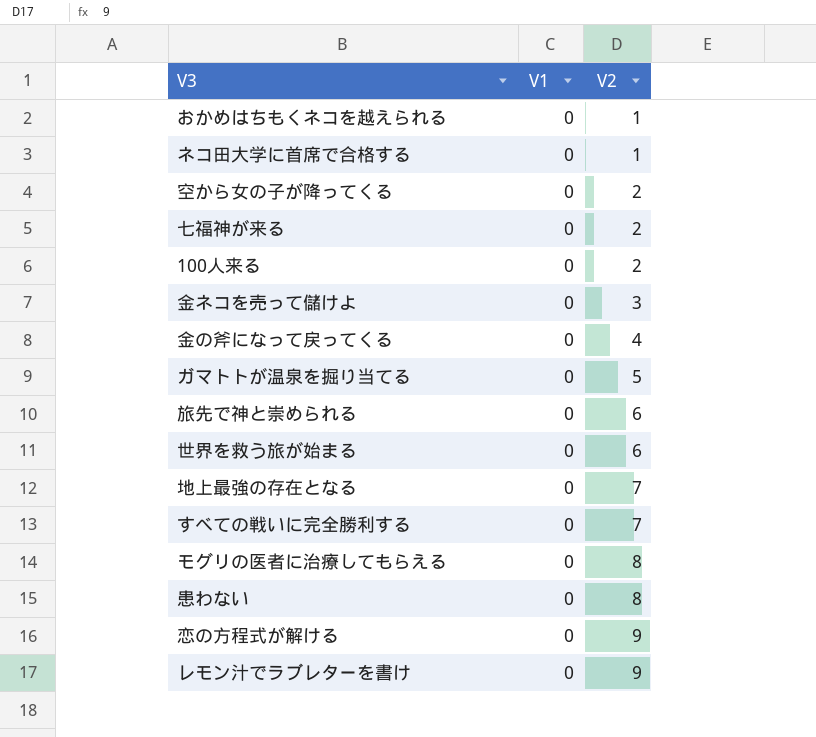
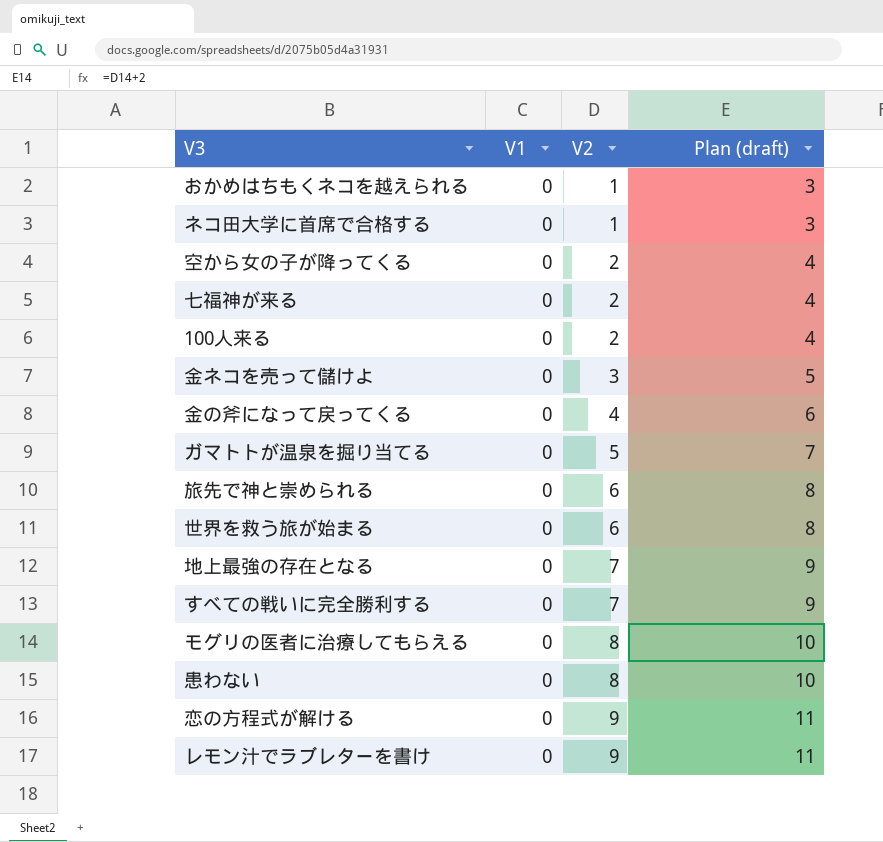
column Plan (draft) | formula: none -> [V2] + 2

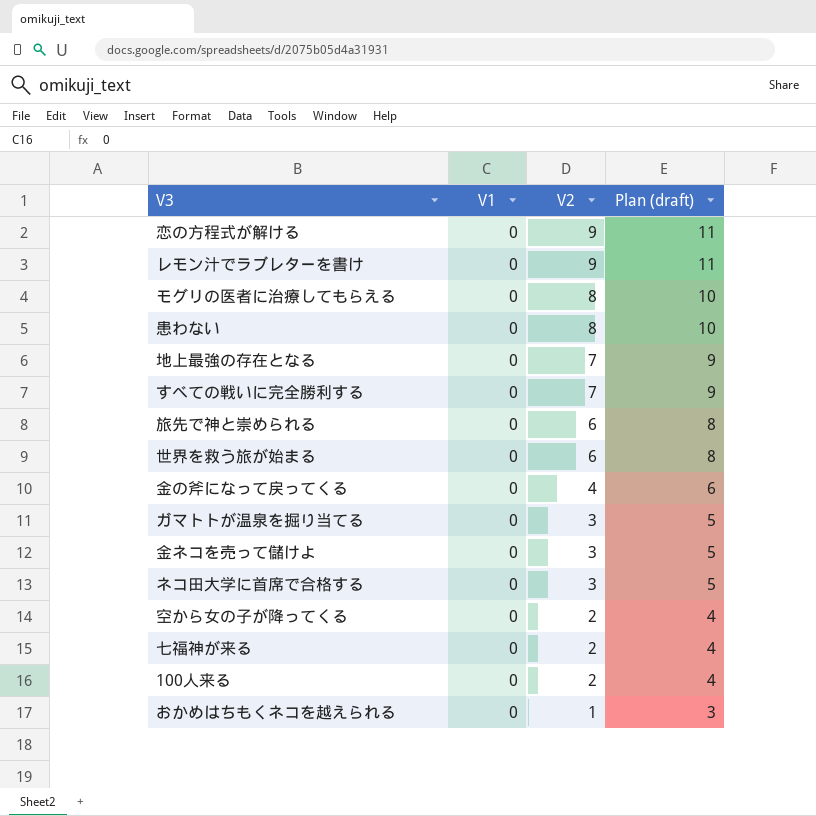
row order: V2 ascending -> V2 descending
ガマトトが温泉を掘り当てる | V2: 5 -> 3
ガマトトが温泉を掘り当てる | Plan (draft): 7 -> 5
ネコ田大学に首席で合格する | V2: 1 -> 3
ネコ田大学に首席で合格する | Plan (draft): 3 -> 5

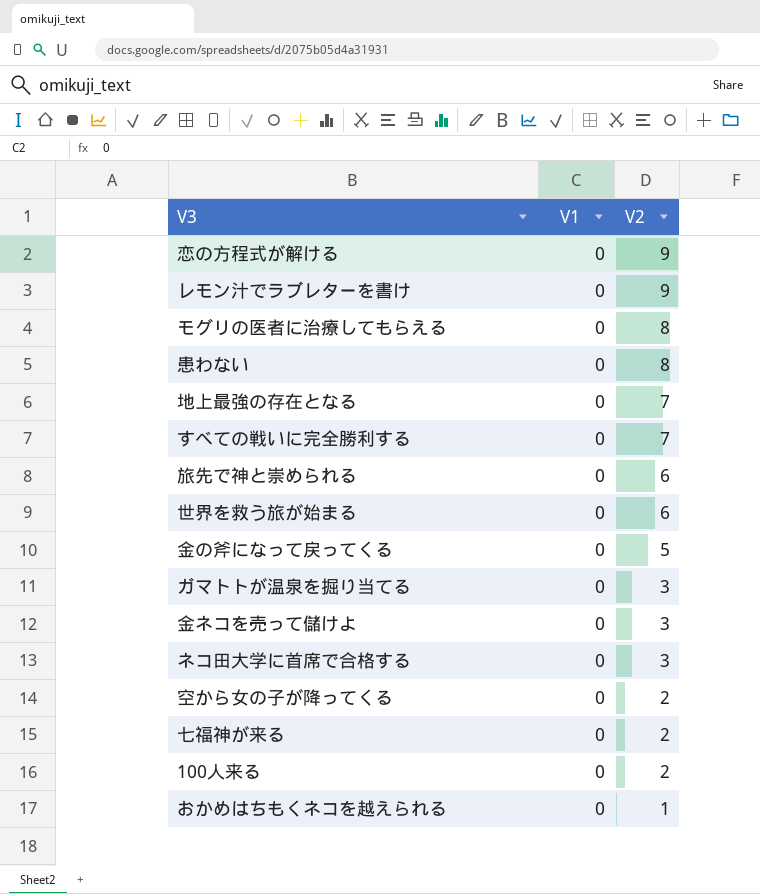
column Plan (draft) | formula: [V2] + 2 -> none
金の斧になって戻ってくる | V2: 4 -> 5

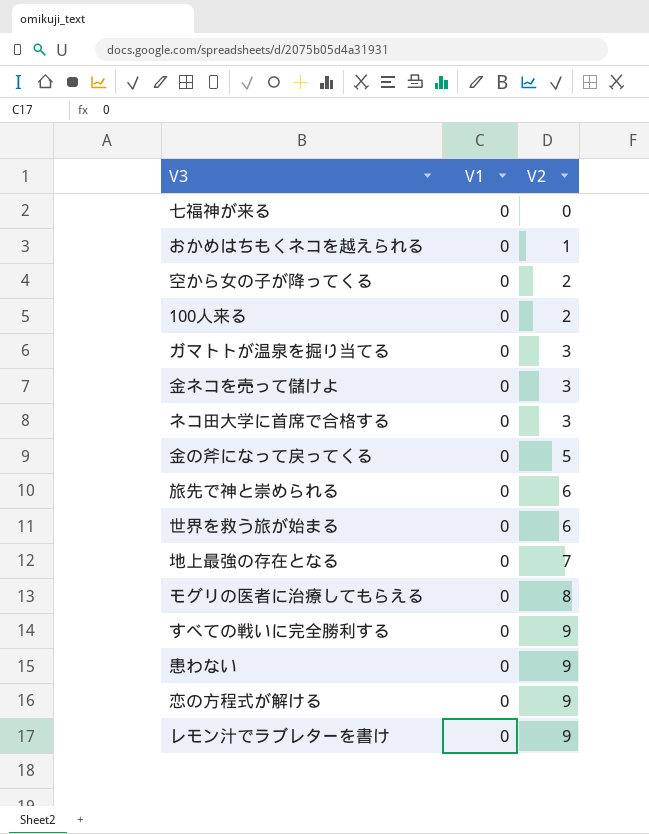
row order: V2 descending -> V2 ascending
七福神が来る | V2: 2 -> 0
すべての戦いに完全勝利する | V2: 7 -> 9
患わない | V2: 8 -> 9

